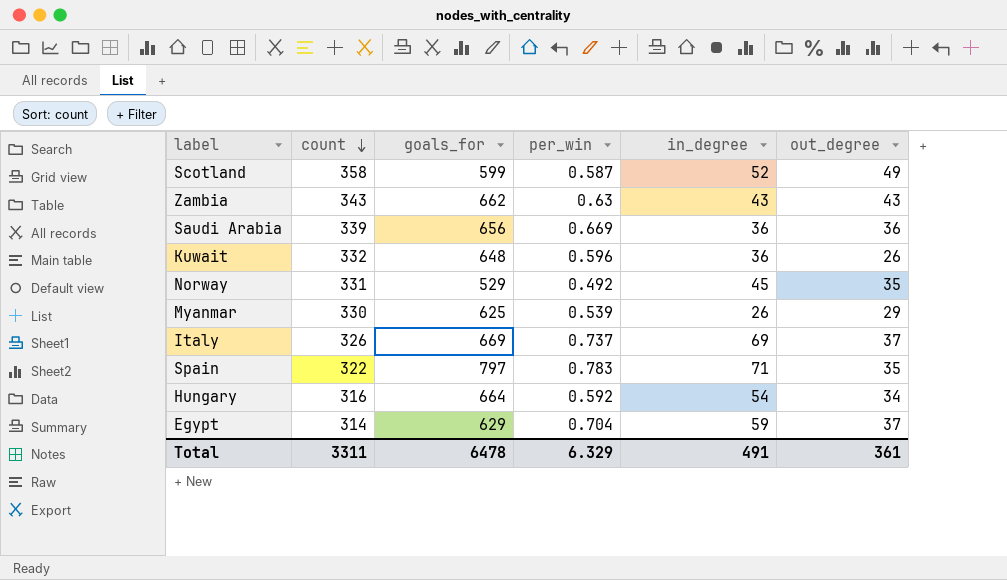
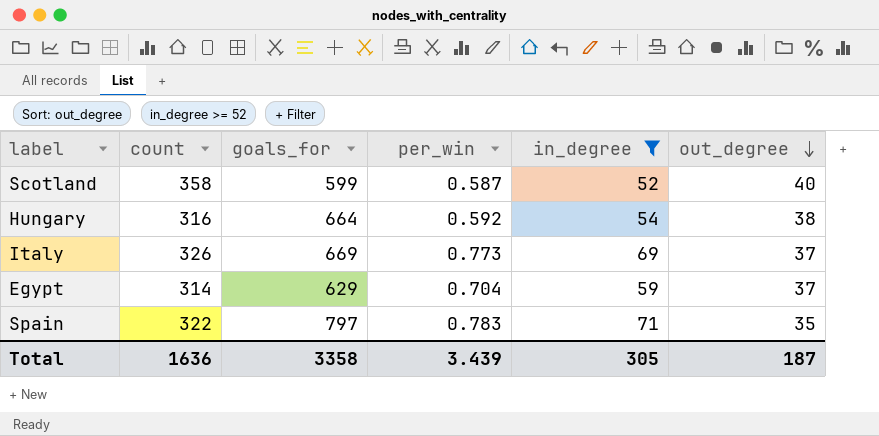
filter: none -> in_degree >= 52
row order: count descending -> out_degree descending
Scotland | out_degree: 49 -> 40
Hungary | out_degree: 34 -> 38
Italy | per_win: 0.737 -> 0.773
Total | count: 3311 -> 1636
Total | goals_for: 6478 -> 3358
Total | per_win: 6.329 -> 3.439
Total | in_degree: 491 -> 305
Total | out_degree: 361 -> 187

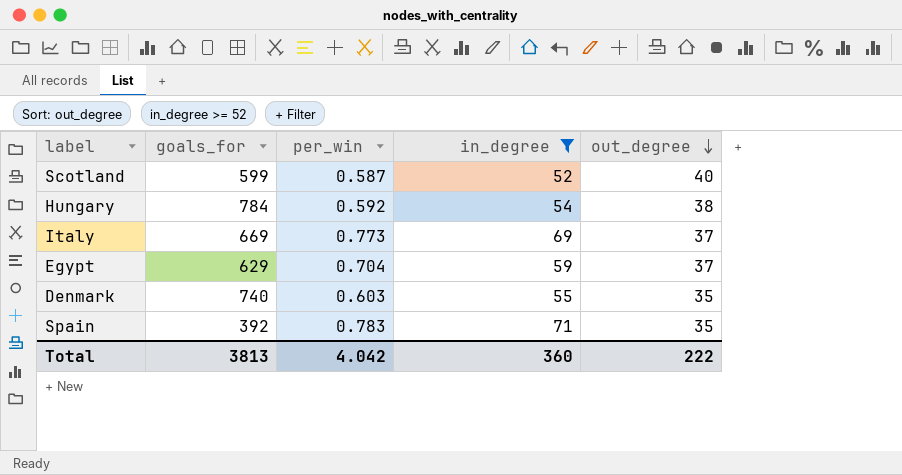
column count | position: 2 -> none
Hungary | goals_for: 664 -> 784
row Denmark: none -> 740 | 0.603 | 55 | 35
Spain | goals_for: 797 -> 392
Total | goals_for: 3358 -> 3813
Total | per_win: 3.439 -> 4.042
Total | in_degree: 305 -> 360
Total | out_degree: 187 -> 222

